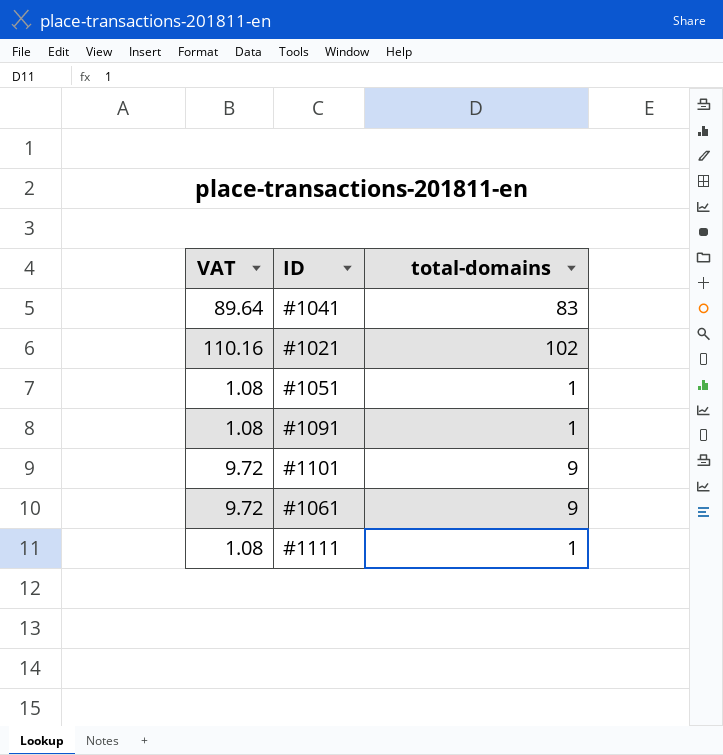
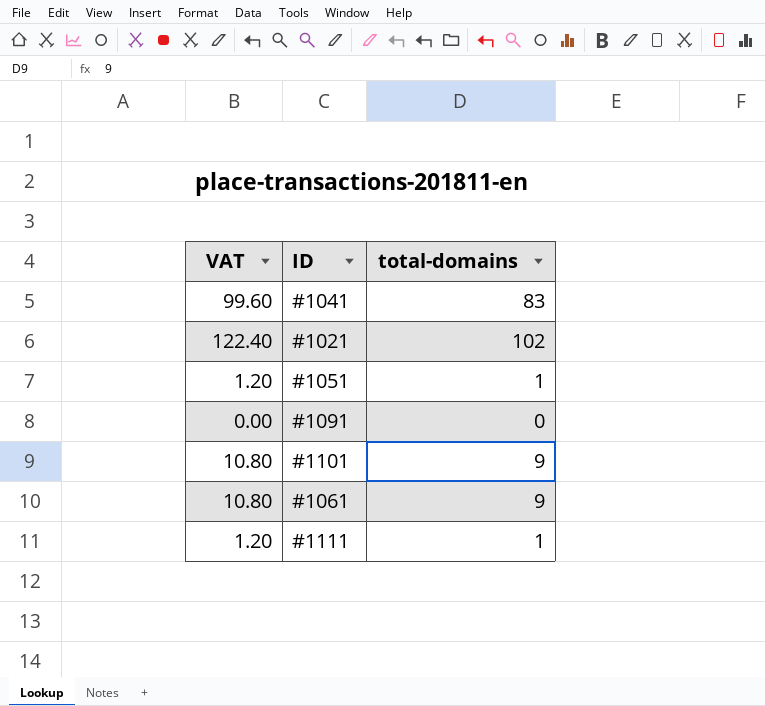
column VAT | formula: [total-domains] * 1.08 -> [total-domains] * 1.2
#1091 | total-domains: 1 -> 0

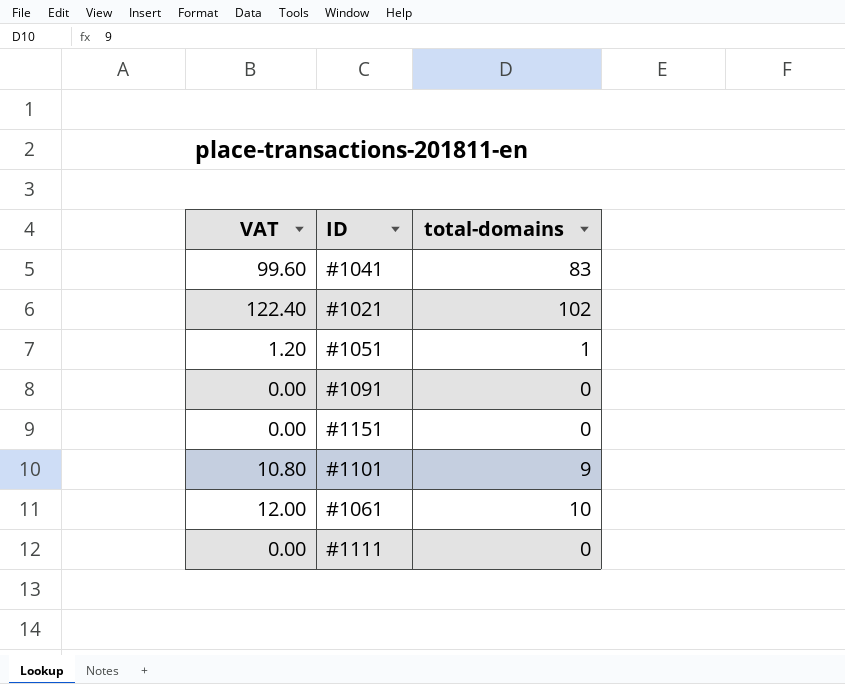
row #1151: none -> 0.00 | 0
#1061 | VAT: 10.80 -> 12.00
#1061 | total-domains: 9 -> 10
#1111 | VAT: 1.20 -> 0.00
#1111 | total-domains: 1 -> 0

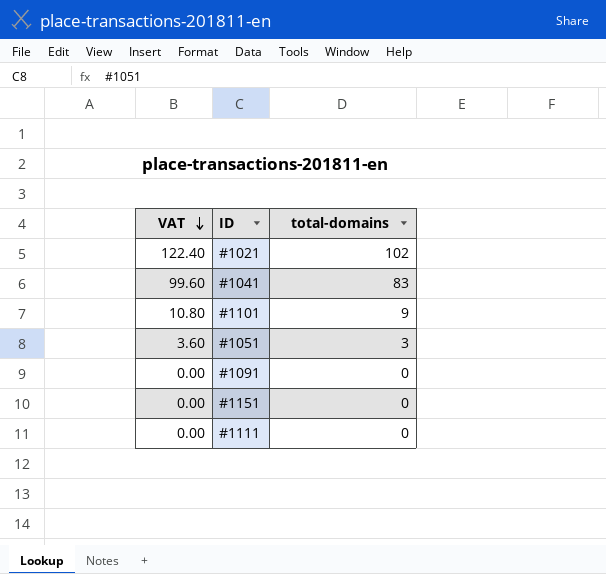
row order: none -> VAT descending
row #1061: 12.00 | 10 -> none
#1051 | VAT: 1.20 -> 3.60
#1051 | total-domains: 1 -> 3

